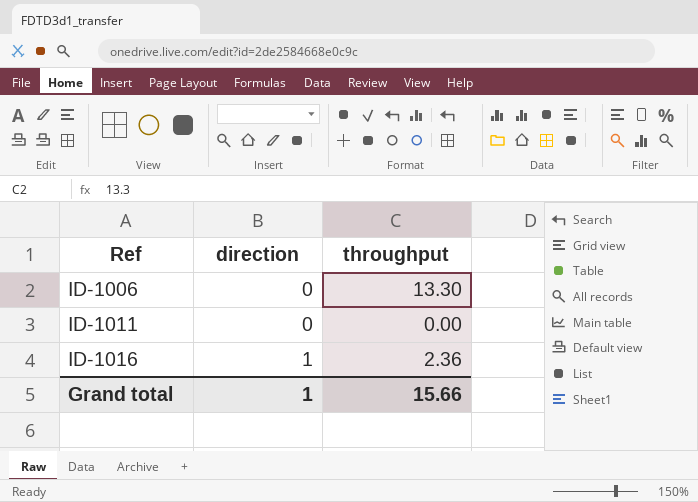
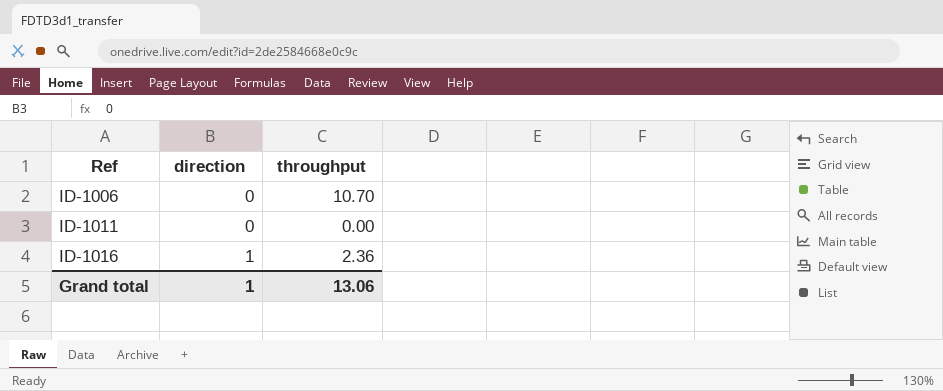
ID-1006 | throughput: 13.30 -> 10.70
Grand total | throughput: 15.66 -> 13.06

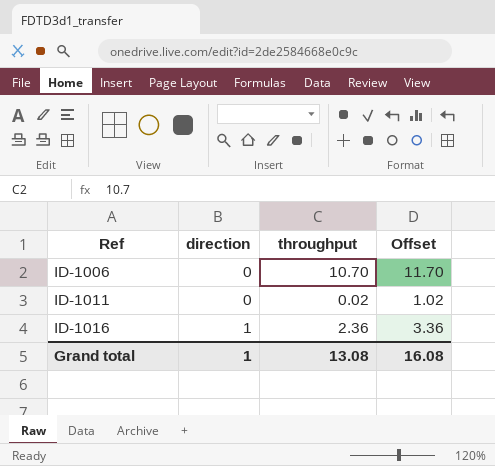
column Offset | formula: none -> [throughput] + 1
ID-1011 | throughput: 0.00 -> 0.02
Grand total | throughput: 13.06 -> 13.08

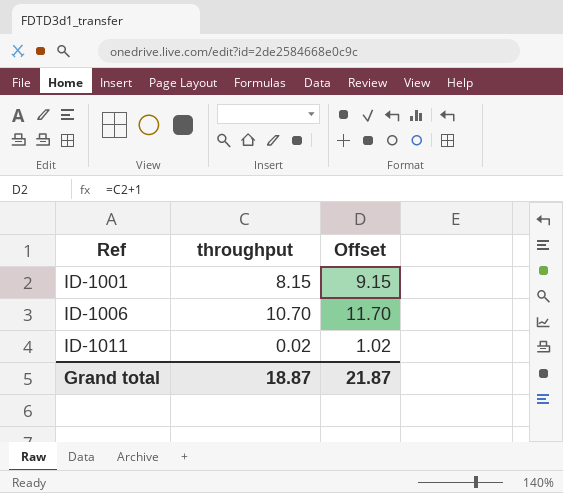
column direction | position: 2 -> none
row ID-1016: 1 | 2.36 | 3.36 -> none
row ID-1001: none -> 8.15 | 9.15
Grand total | throughput: 13.08 -> 18.87
Grand total | Offset: 16.08 -> 21.87

